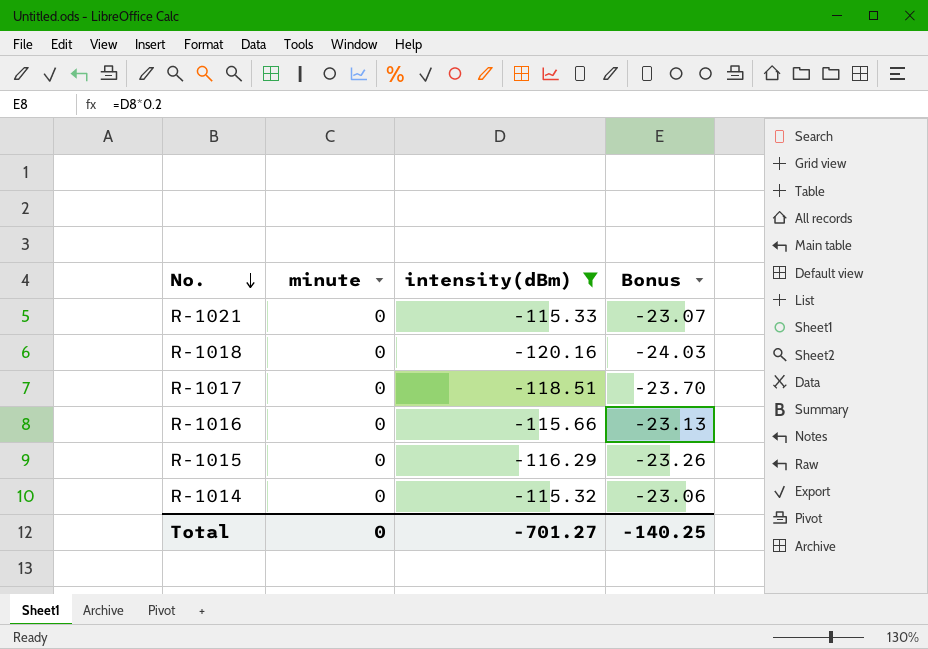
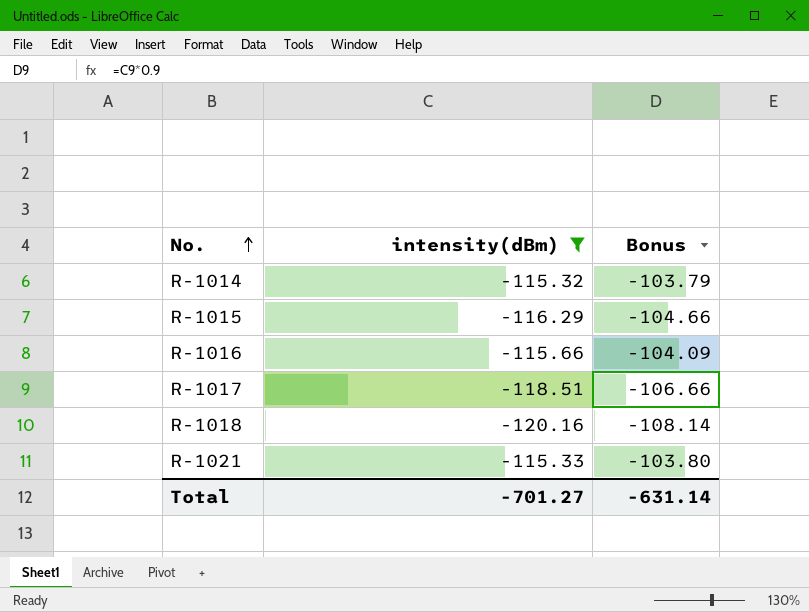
row order: No. descending -> No. ascending
column minute | position: 2 -> none
column Bonus | formula: [intensity(dBm)] * 0.2 -> [intensity(dBm)] * 0.9
Total | Bonus: -140.25 -> -631.14

